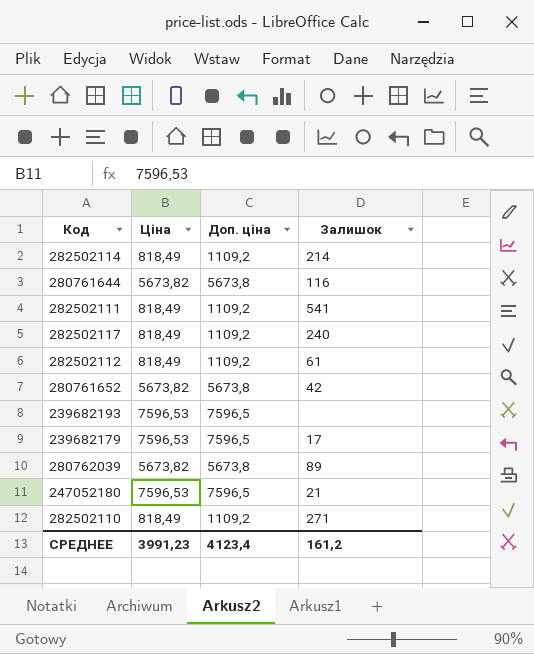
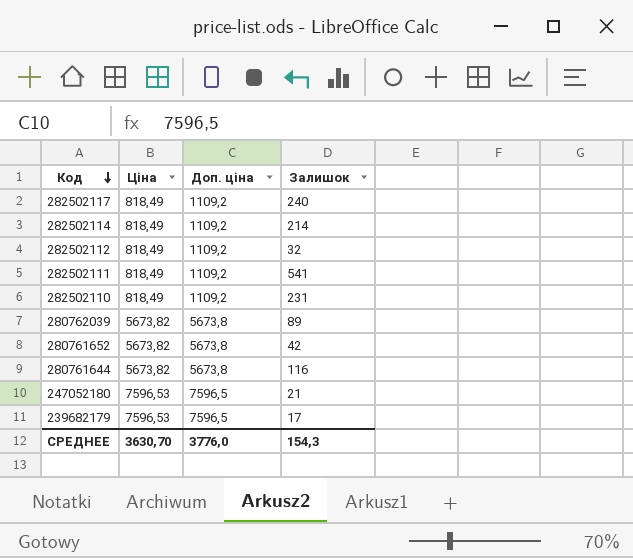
row order: none -> Код descending
row 239682193: 7596,53 | 7596,5 | none -> none
282502112 | Залишок: 61 -> 32
282502110 | Залишок: 271 -> 231
СРЕДНЕЕ | Ціна: 3991,23 -> 3630,70
СРЕДНЕЕ | Доп. ціна: 4123,4 -> 3776,0
СРЕДНЕЕ | Залишок: 161,2 -> 154,3

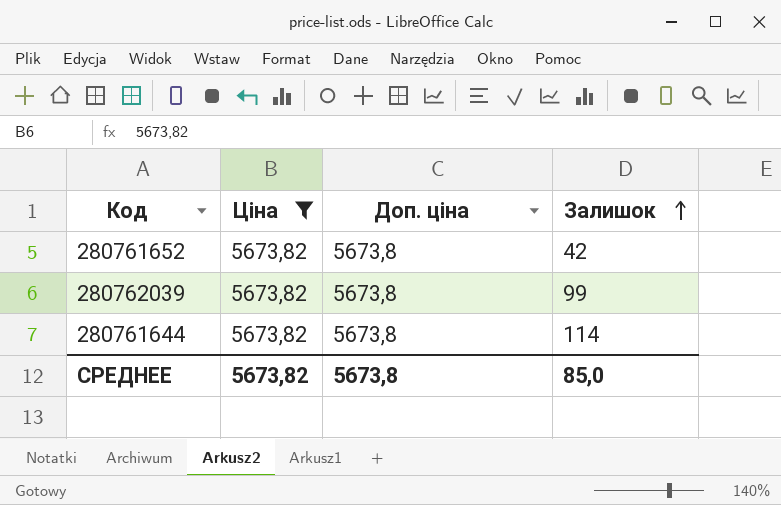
filter: none -> Ціна = 5673,82
row order: Код descending -> Залишок ascending
280762039 | Залишок: 89 -> 99
280761644 | Залишок: 116 -> 114
СРЕДНЕЕ | Ціна: 3630,70 -> 5673,82
СРЕДНЕЕ | Доп. ціна: 3776,0 -> 5673,8
СРЕДНЕЕ | Залишок: 154,3 -> 85,0

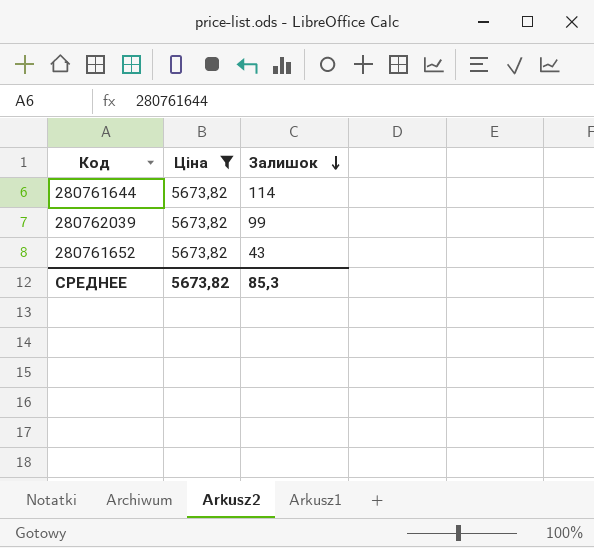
row order: Залишок ascending -> Залишок descending
column Доп. ціна | position: 3 -> none
280761652 | Залишок: 42 -> 43
СРЕДНЕЕ | Залишок: 85,0 -> 85,3

